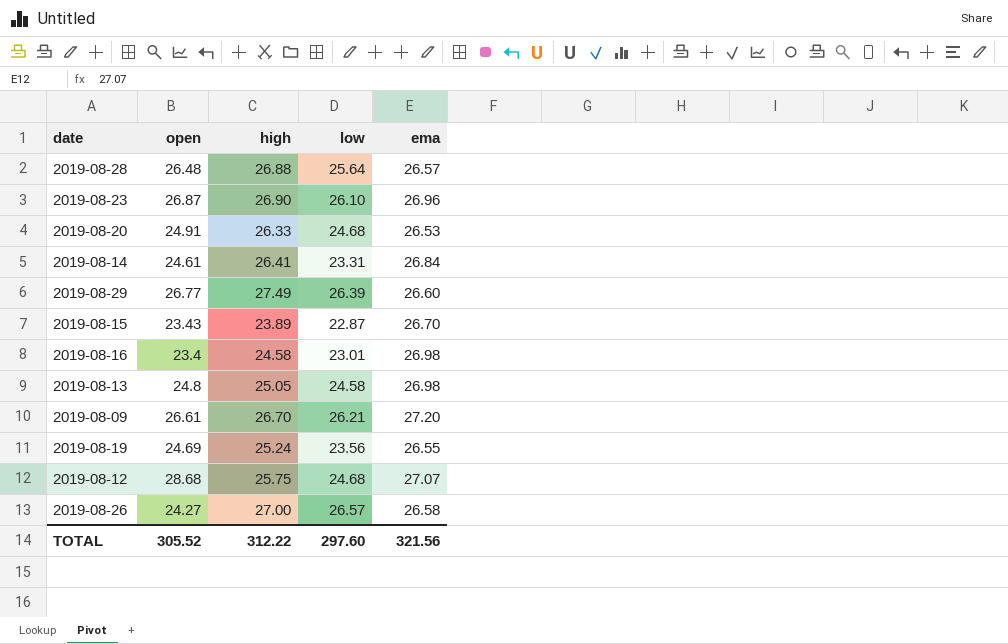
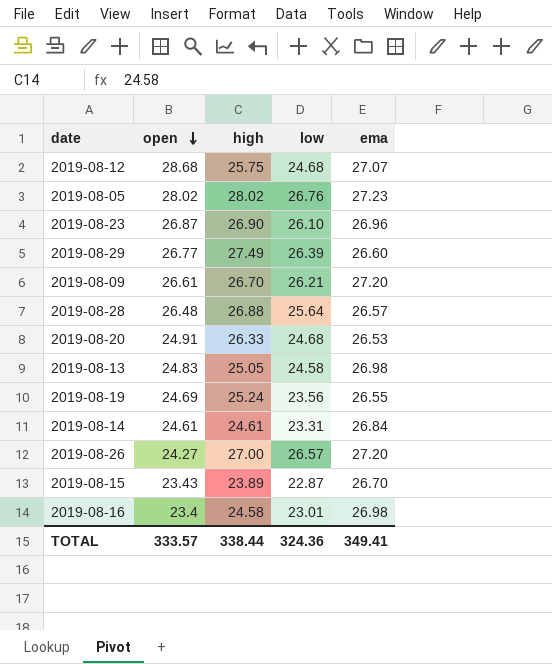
row order: none -> open descending
row 2019-08-05: none -> 28.02 | 28.02 | 26.76 | 27.23
2019-08-13 | open: 24.8 -> 24.83
2019-08-14 | high: 26.41 -> 24.61
2019-08-26 | ema: 26.58 -> 27.20
TOTAL | open: 305.52 -> 333.57
TOTAL | high: 312.22 -> 338.44
TOTAL | low: 297.60 -> 324.36
TOTAL | ema: 321.56 -> 349.41

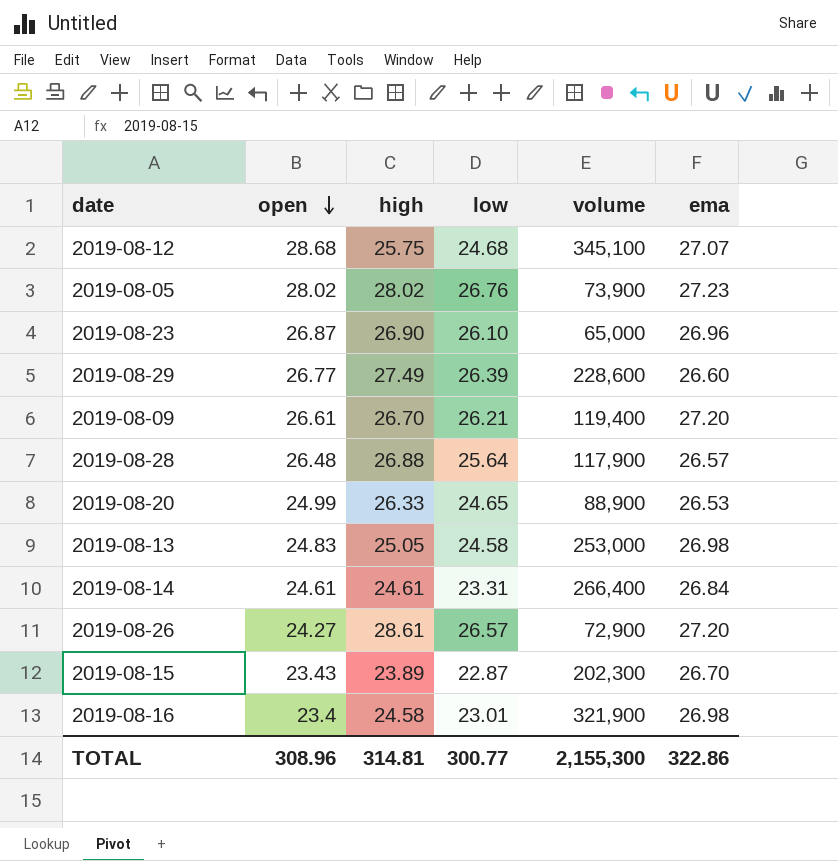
column volume | position: none -> 5
row 2019-08-19: 24.69 | 25.24 | 23.56 | 26.55 -> none
2019-08-20 | open: 24.91 -> 24.99
2019-08-20 | low: 24.68 -> 24.65
2019-08-26 | high: 27.00 -> 28.61
TOTAL | open: 333.57 -> 308.96
TOTAL | high: 338.44 -> 314.81
TOTAL | low: 324.36 -> 300.77
TOTAL | ema: 349.41 -> 322.86

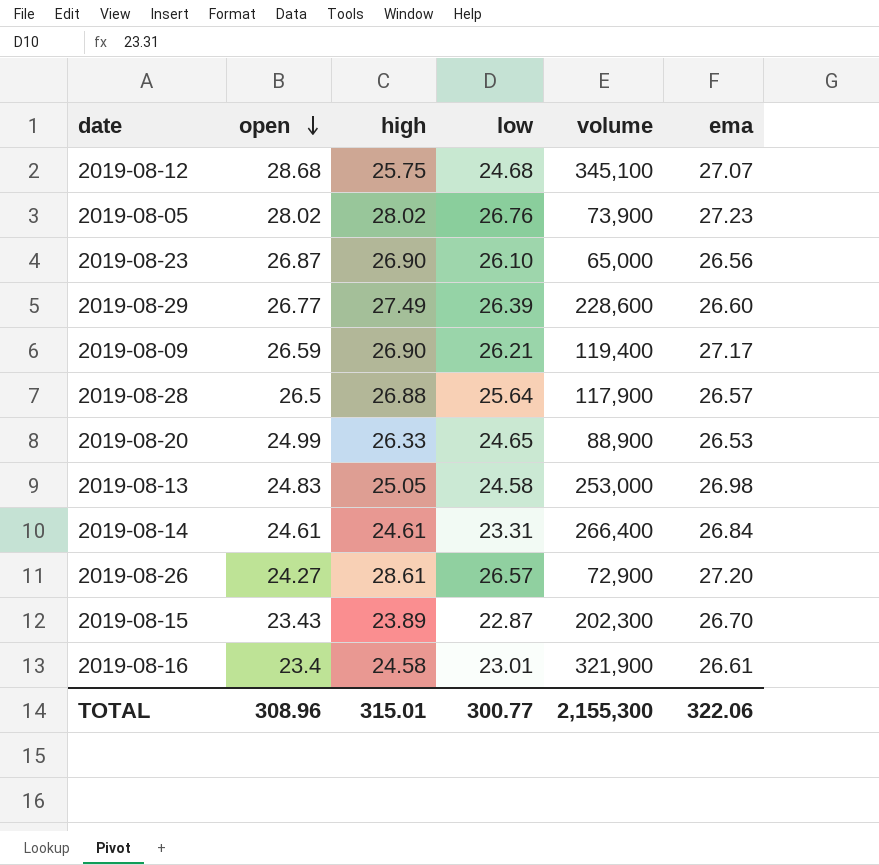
2019-08-23 | ema: 26.96 -> 26.56
2019-08-09 | open: 26.61 -> 26.59
2019-08-09 | high: 26.70 -> 26.90
2019-08-09 | ema: 27.20 -> 27.17
2019-08-28 | open: 26.48 -> 26.5
2019-08-16 | ema: 26.98 -> 26.61
TOTAL | high: 314.81 -> 315.01
TOTAL | ema: 322.86 -> 322.06

